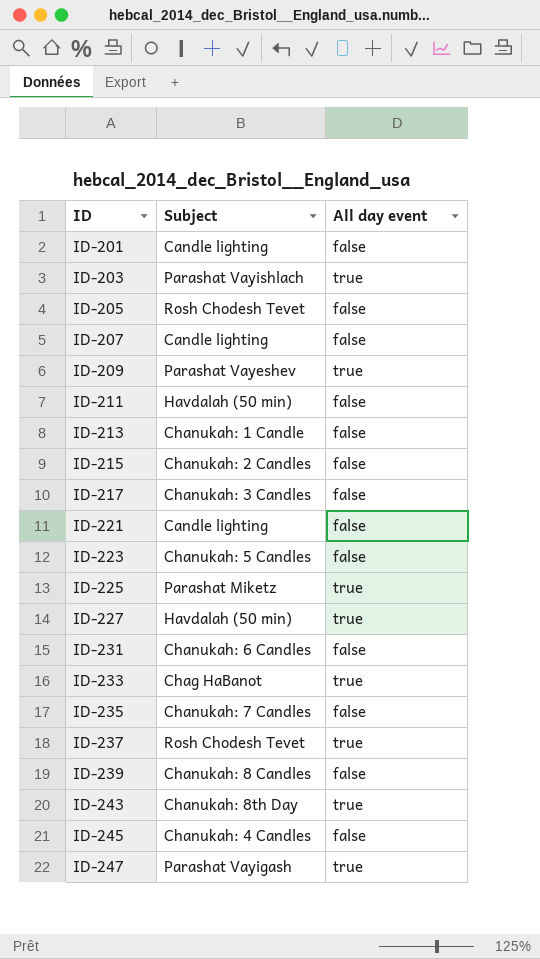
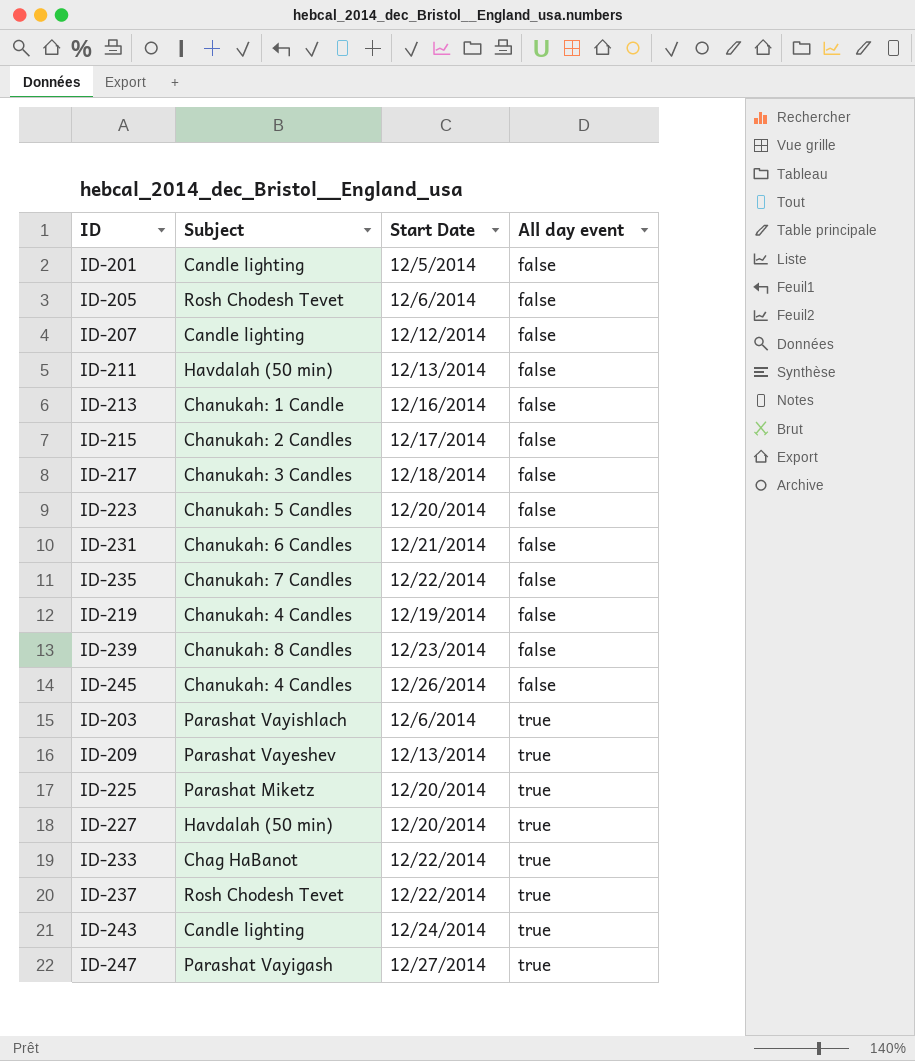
row order: ID ascending -> All day event ascending
column Start Date | position: none -> 3
row ID-221: Candle lighting | false -> none
row ID-219: none -> Chanukah: 4 Candles | 12/19/2014 | false
ID-243 | Subject: Chanukah: 8th Day -> Candle lighting

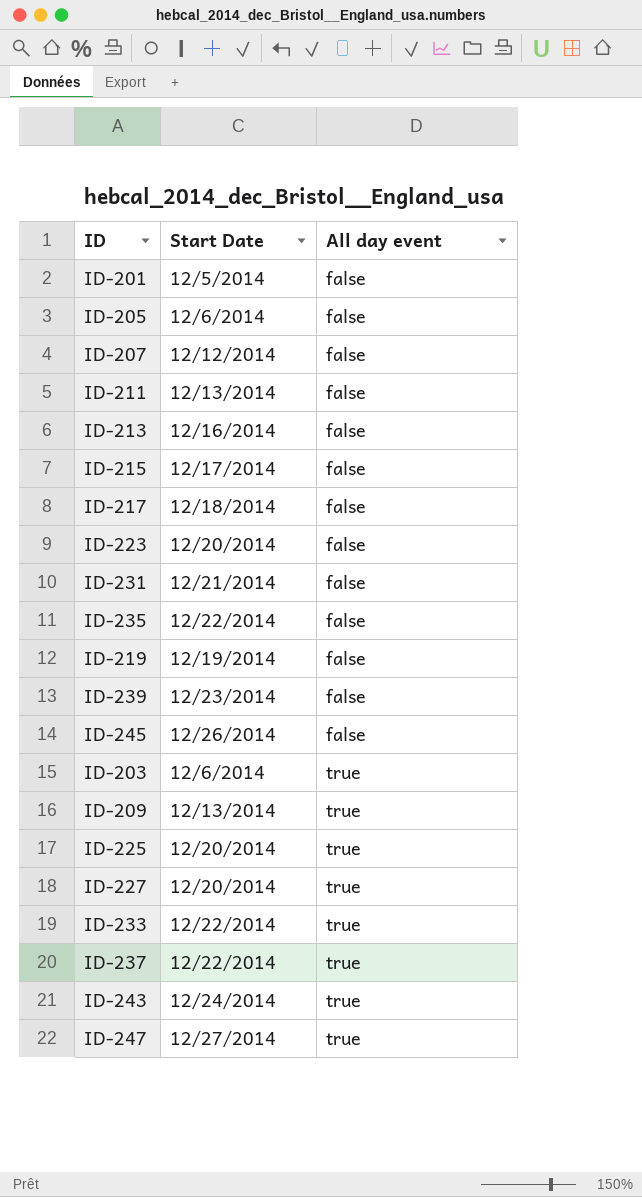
column Subject | position: 2 -> none

